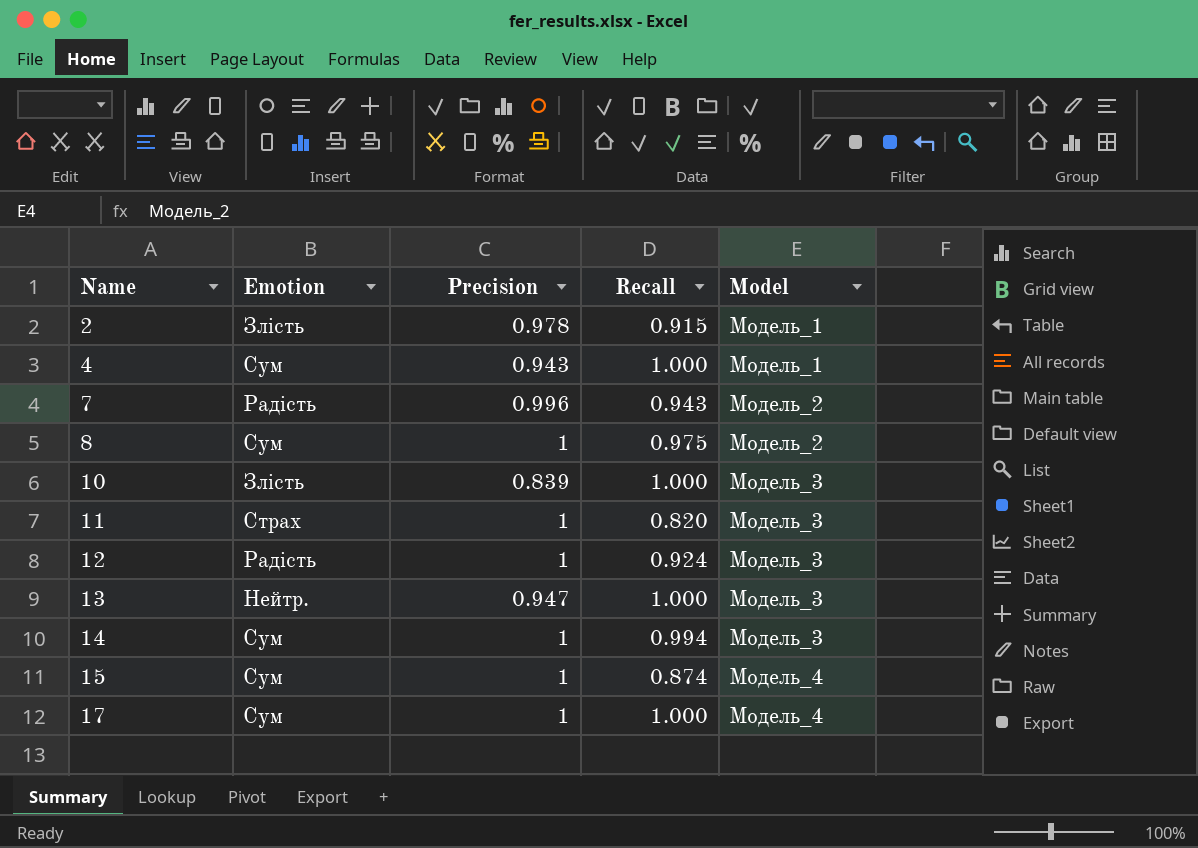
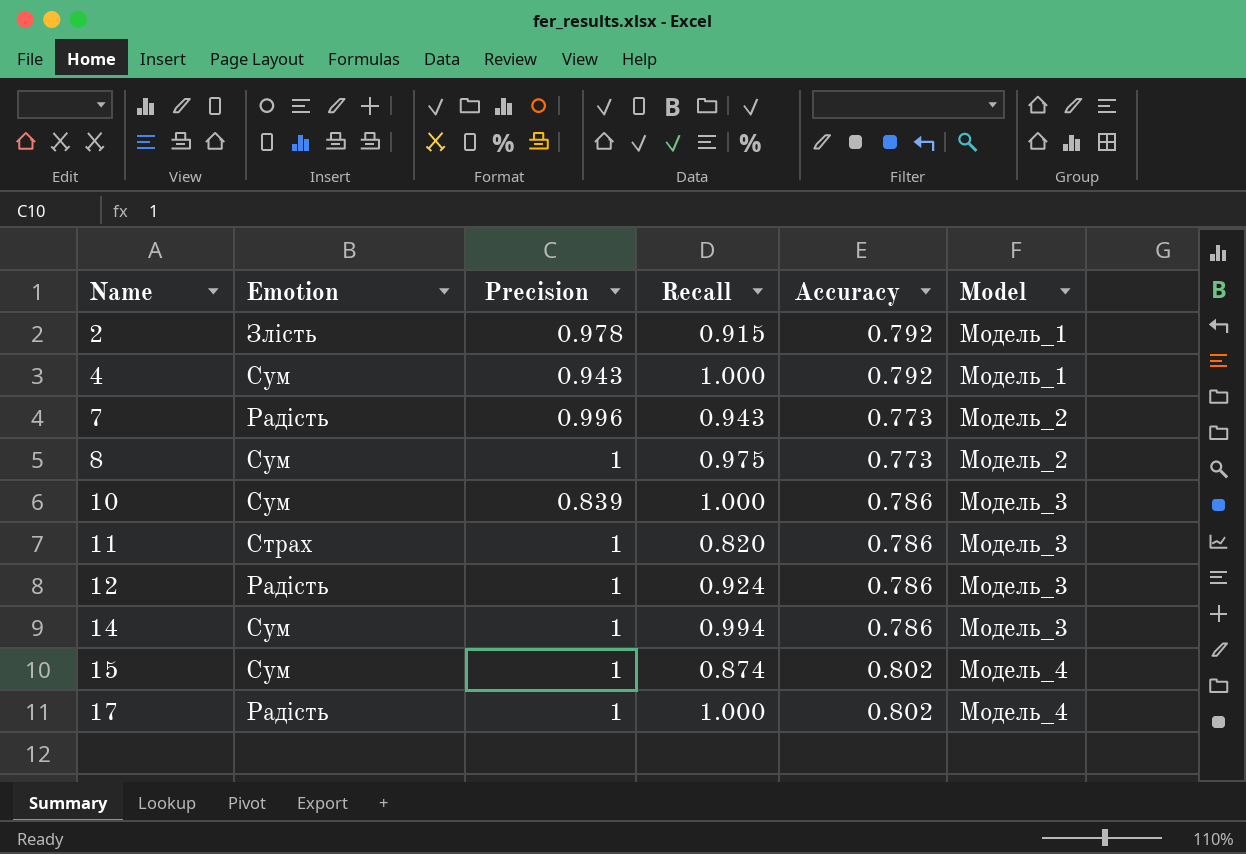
column Accuracy | position: none -> 5
row 13: Нейтр. | 0.947 | 1.000 | Модель_3 -> none
10 | Emotion: Злість -> Сум
17 | Emotion: Сум -> Радість

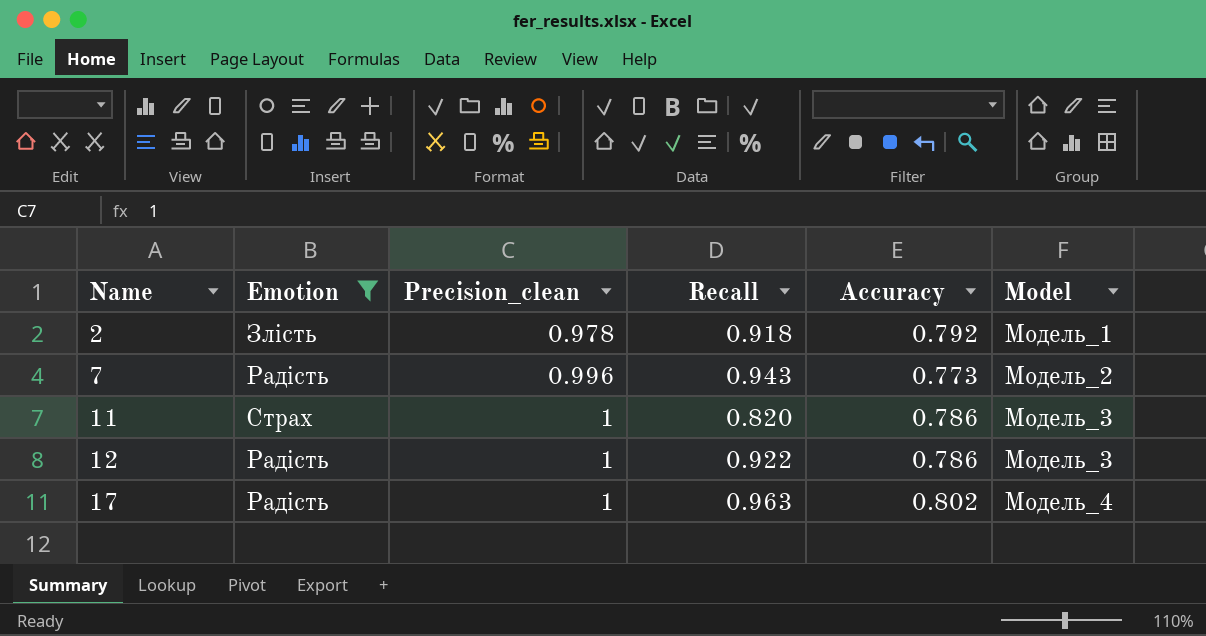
filter: none -> Emotion != Сум
column name: Precision -> Precision_clean
2 | Recall: 0.915 -> 0.918
12 | Recall: 0.924 -> 0.922
17 | Recall: 1.000 -> 0.963

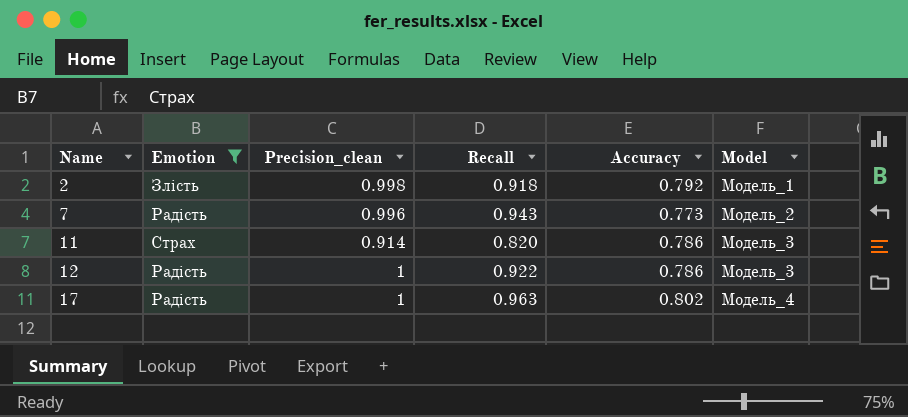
2 | Precision_clean: 0.978 -> 0.998
11 | Precision_clean: 1 -> 0.914

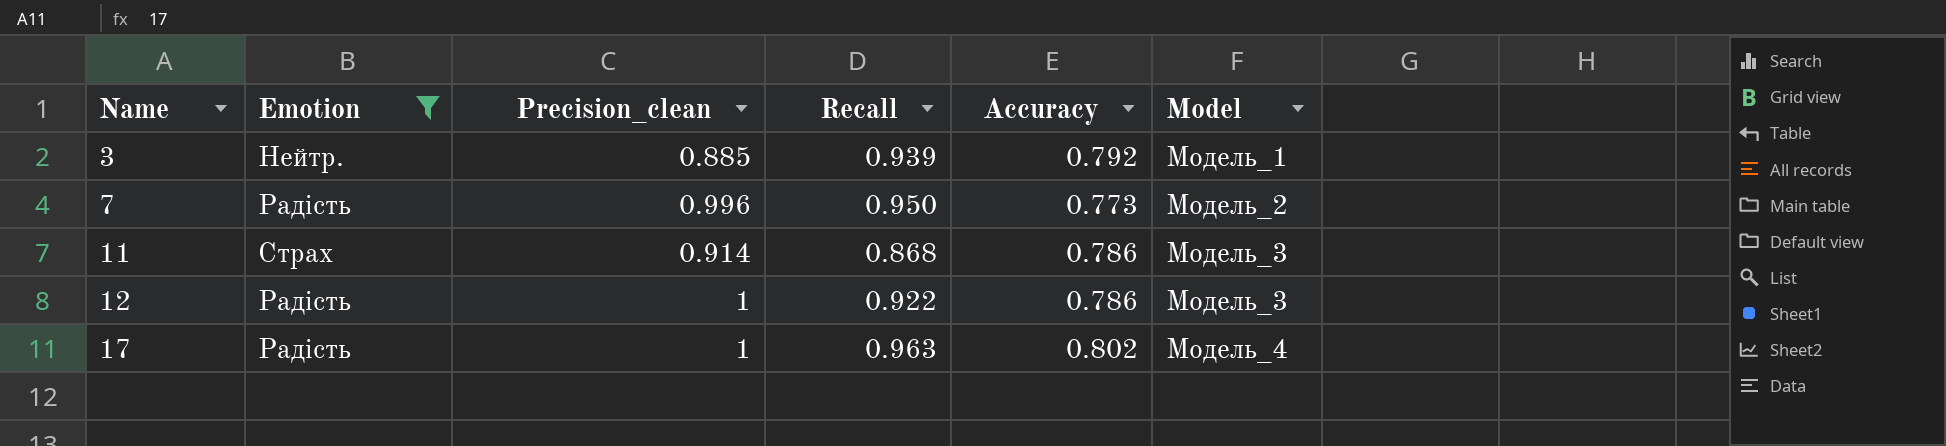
row 2: Злість | 0.998 | 0.918 | 0.792 | Модель_1 -> none
row 3: none -> Нейтр. | 0.885 | 0.939 | 0.792 | Модель_1
7 | Recall: 0.943 -> 0.950
11 | Recall: 0.820 -> 0.868

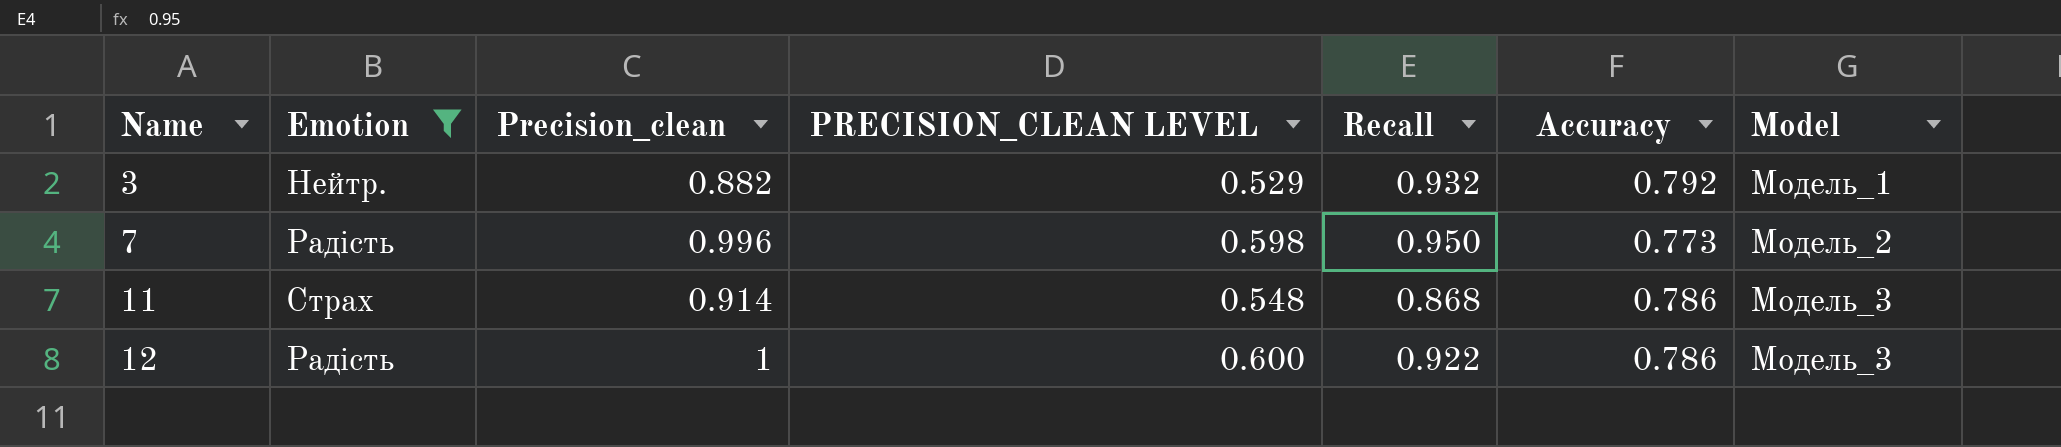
column PRECISION_CLEAN LEVEL | formula: none -> [Precision_clean] * 0.6
row 17: Радість | 1 | 0.963 | 0.802 | Модель_4 -> none
3 | Precision_clean: 0.885 -> 0.882
3 | Recall: 0.939 -> 0.932

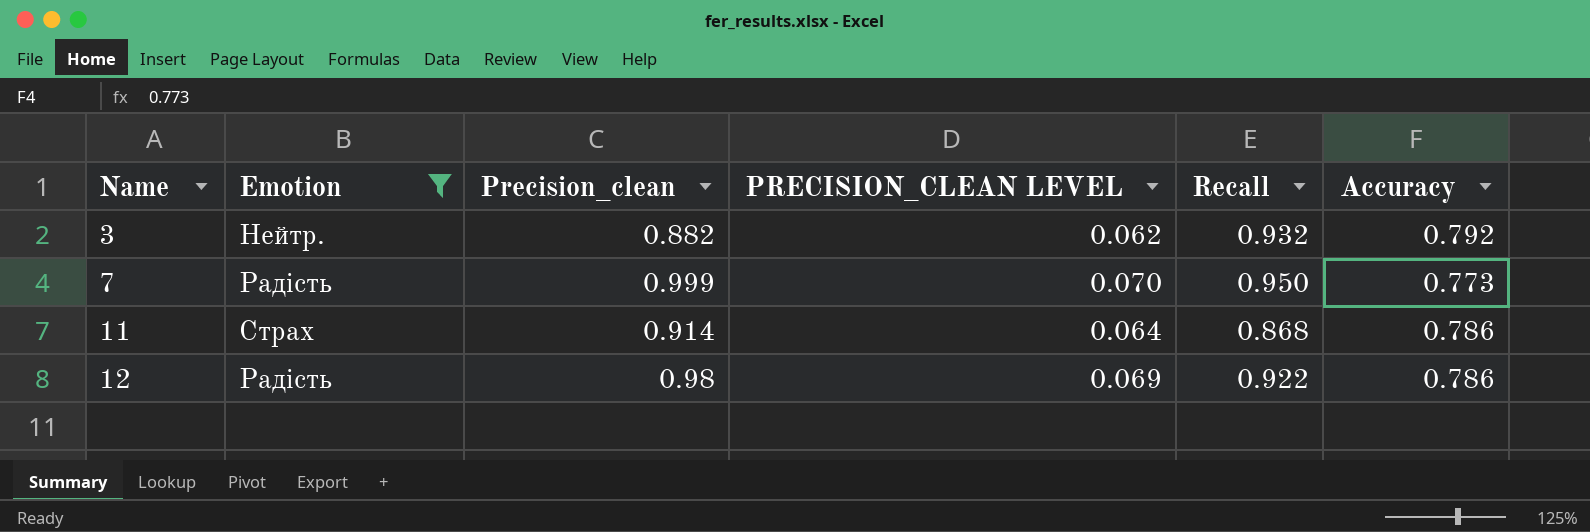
column Model | position: 7 -> none
column PRECISION_CLEAN LEVEL | formula: [Precision_clean] * 0.6 -> [Precision_clean] * 0.07
7 | Precision_clean: 0.996 -> 0.999
12 | Precision_clean: 1 -> 0.98

